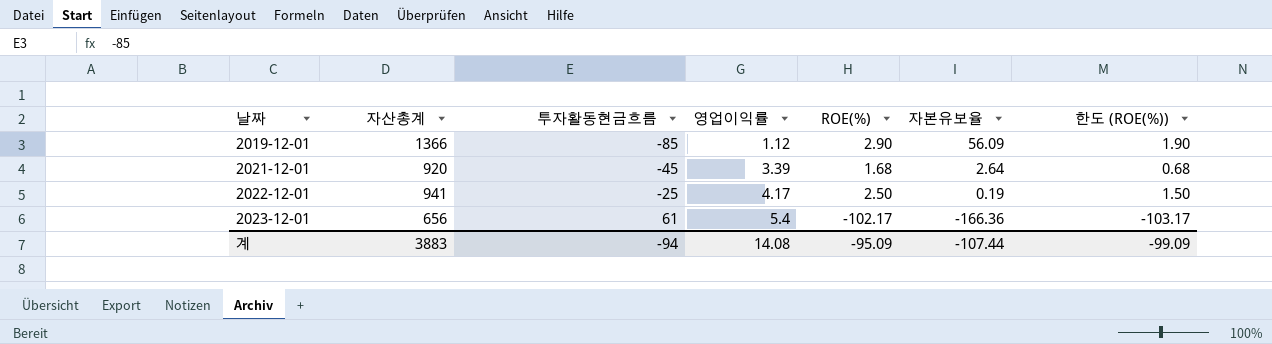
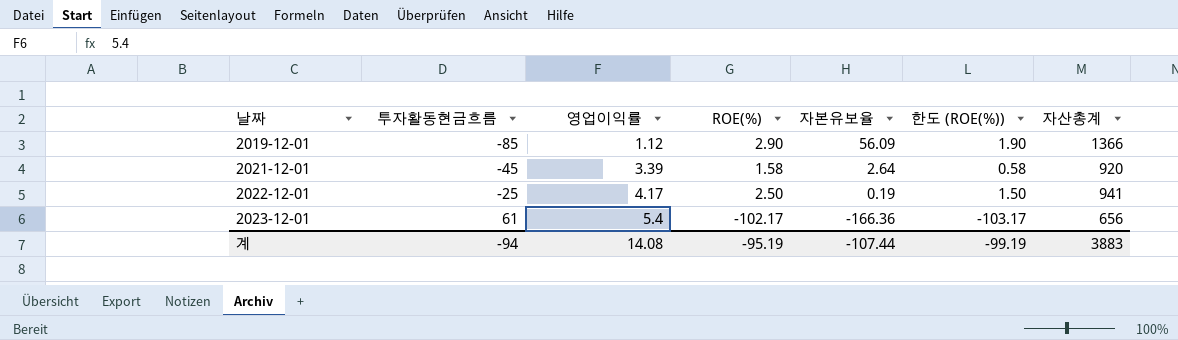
column 자산총계 | position: 2 -> 7
2021-12-01 | ROE(%): 1.68 -> 1.58
2021-12-01 | 한도 (ROE(%)): 0.68 -> 0.58
계 | ROE(%): -95.09 -> -95.19
계 | 한도 (ROE(%)): -99.09 -> -99.19

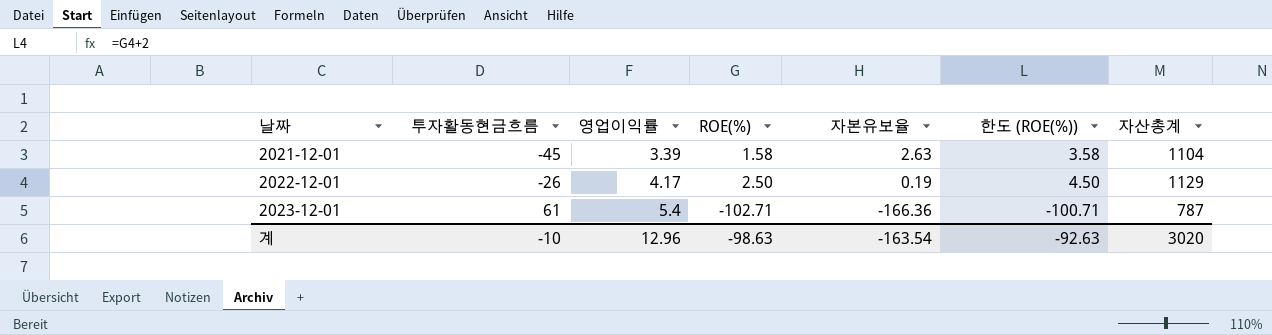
column 한도 (ROE(%)) | formula: [ROE(%)] - 1 -> [ROE(%)] + 2
row 2019-12-01: -85 | 1.12 | 2.90 | 56.09 | 1.90 | 1366 -> none
2021-12-01 | 자본유보율: 2.64 -> 2.63
2021-12-01 | 자산총계: 920 -> 1104
2022-12-01 | 투자활동현금흐름: -25 -> -26
2022-12-01 | 자산총계: 941 -> 1129
2023-12-01 | ROE(%): -102.17 -> -102.71
2023-12-01 | 자산총계: 656 -> 787
계 | 투자활동현금흐름: -94 -> -10
계 | 영업이익률: 14.08 -> 12.96
계 | ROE(%): -95.19 -> -98.63
계 | 자본유보율: -107.44 -> -163.54
계 | 한도 (ROE(%)): -99.19 -> -92.63
계 | 자산총계: 3883 -> 3020

